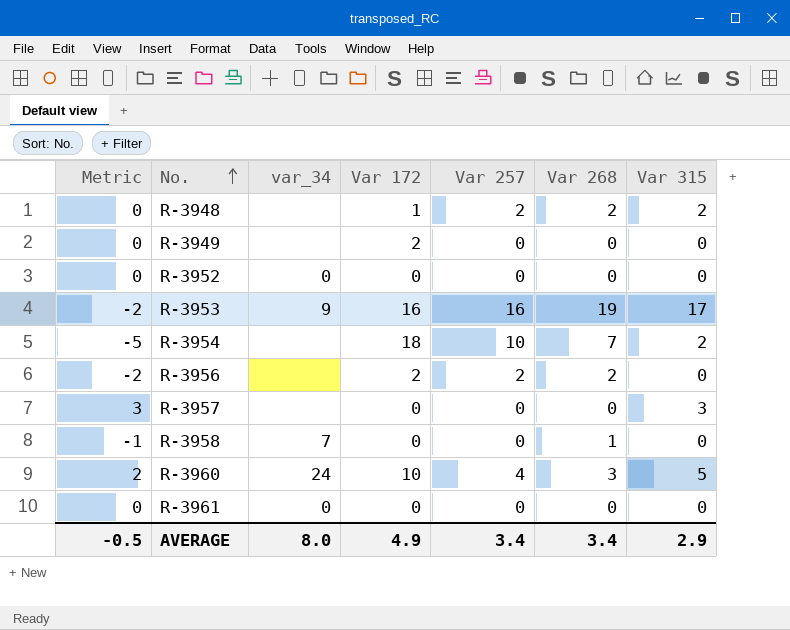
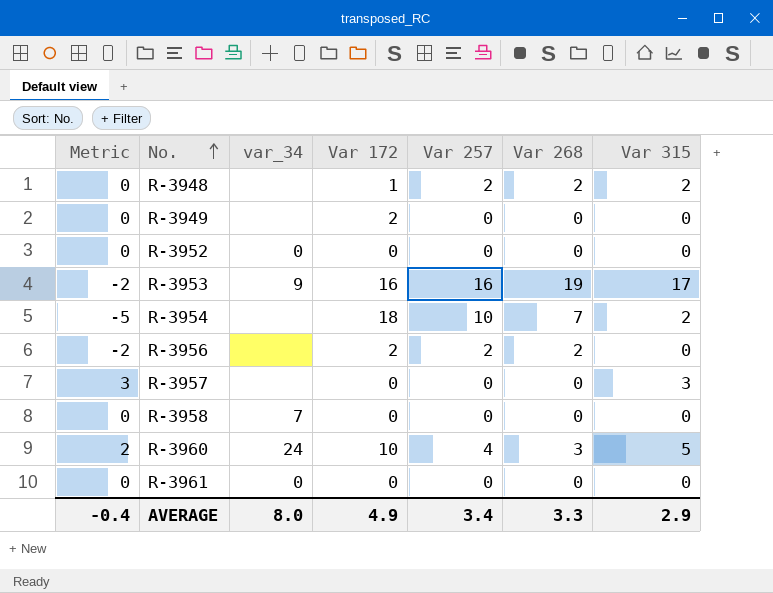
R-3958 | Metric: -1 -> 0
R-3958 | Var 268: 1 -> 0
AVERAGE | Metric: -0.5 -> -0.4
AVERAGE | Var 268: 3.4 -> 3.3

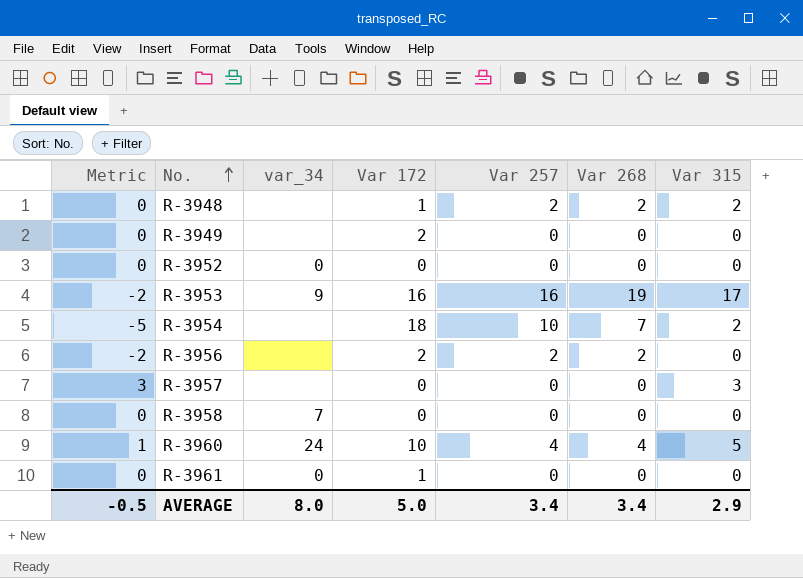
R-3960 | Metric: 2 -> 1
R-3960 | Var 268: 3 -> 4
R-3961 | Var 172: 0 -> 1
AVERAGE | Metric: -0.4 -> -0.5
AVERAGE | Var 172: 4.9 -> 5.0
AVERAGE | Var 268: 3.3 -> 3.4

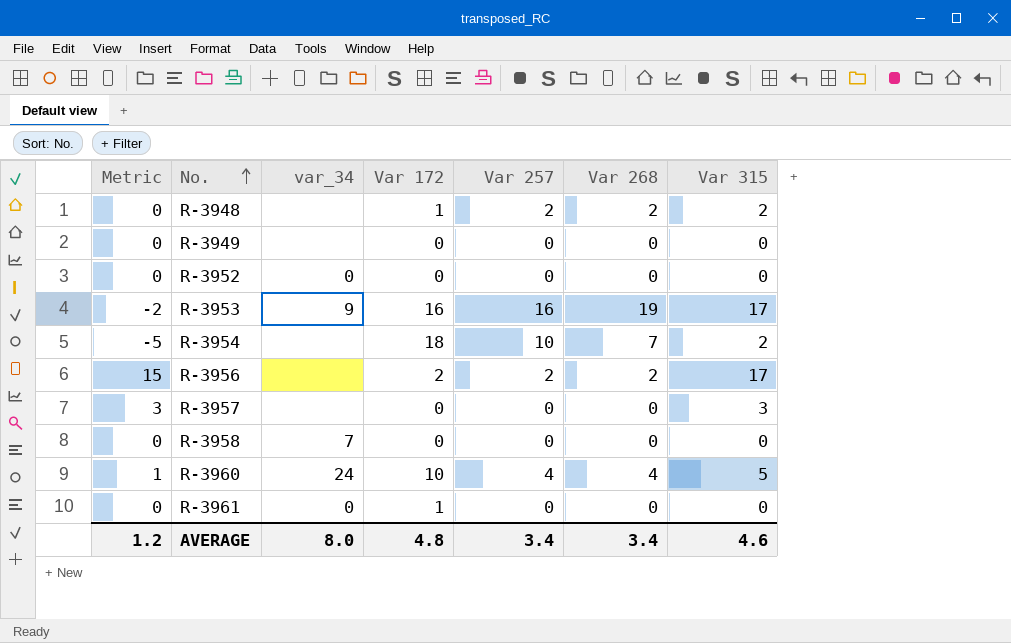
R-3949 | Var 172: 2 -> 0
R-3956 | Metric: -2 -> 15
R-3956 | Var 315: 0 -> 17
AVERAGE | Metric: -0.5 -> 1.2
AVERAGE | Var 172: 5.0 -> 4.8
AVERAGE | Var 315: 2.9 -> 4.6

